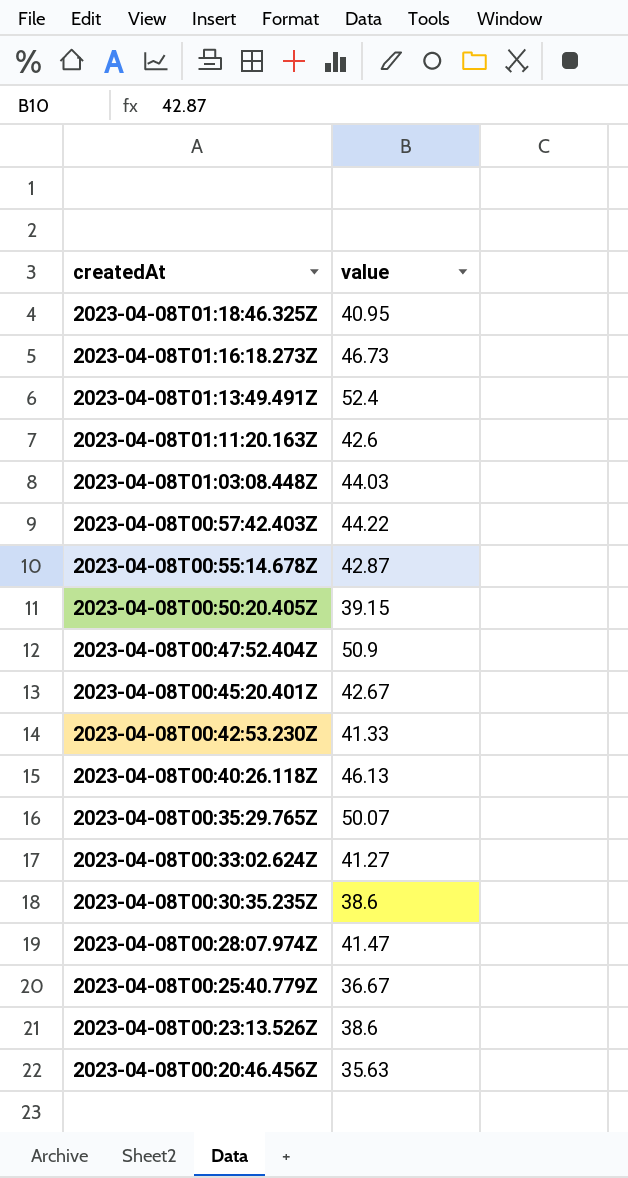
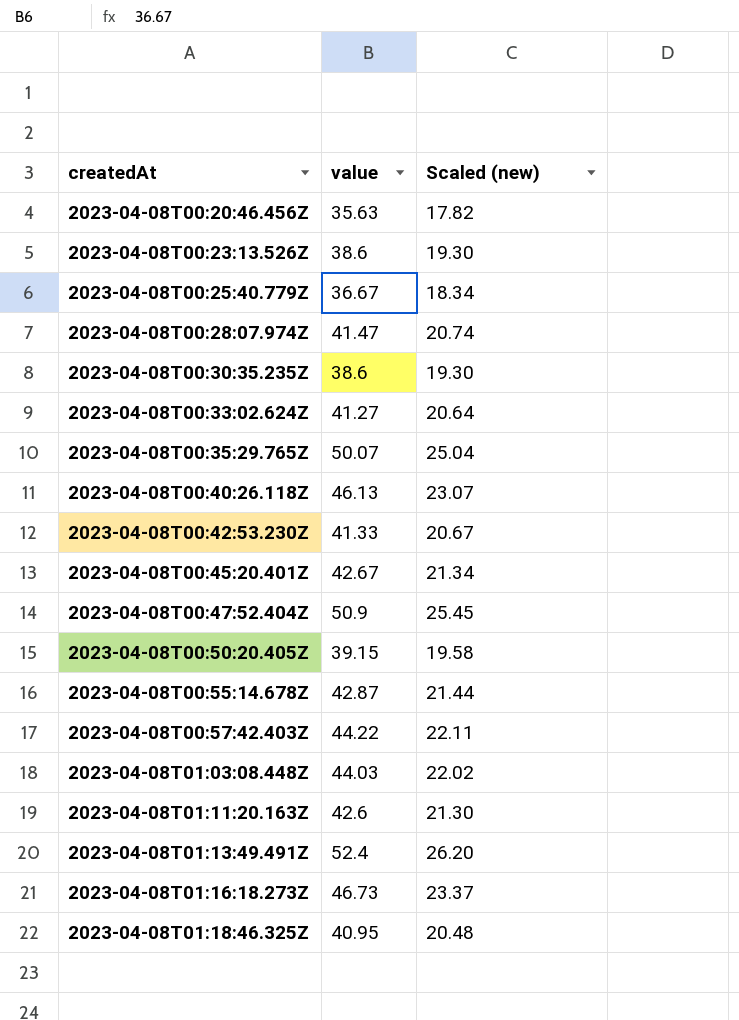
row order: createdAt descending -> createdAt ascending
column Scaled (new) | formula: none -> [value] * 0.5

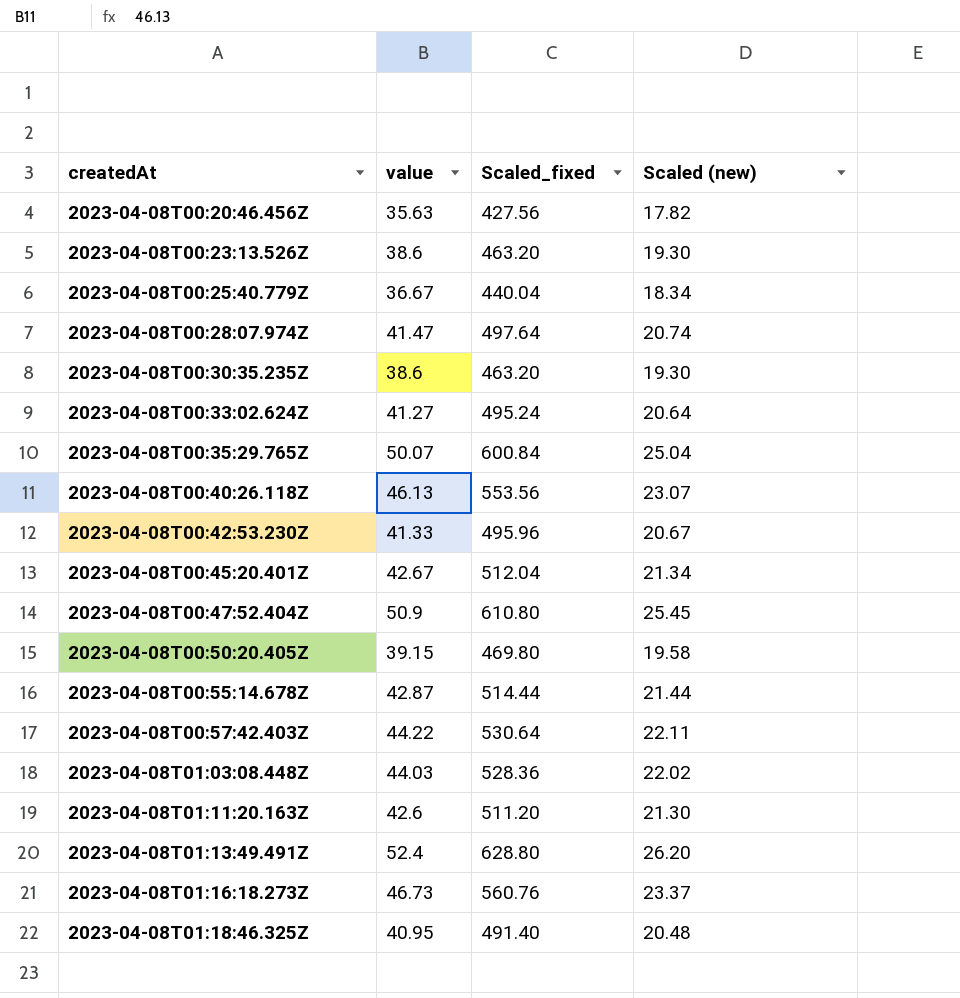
column Scaled_fixed | formula: none -> [value] * 12

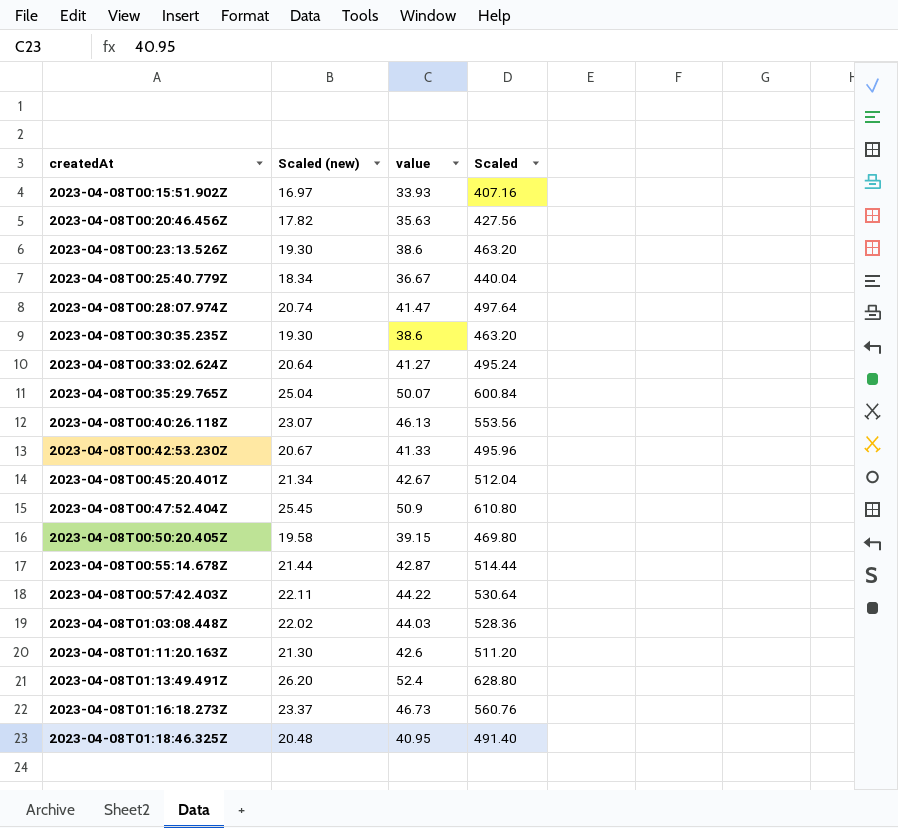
column Scaled (new) | position: 4 -> 2
column name: Scaled_fixed -> Scaled
row 2023-04-08T00:15:51.902Z: none -> 16.97 | 33.93 | 407.16

